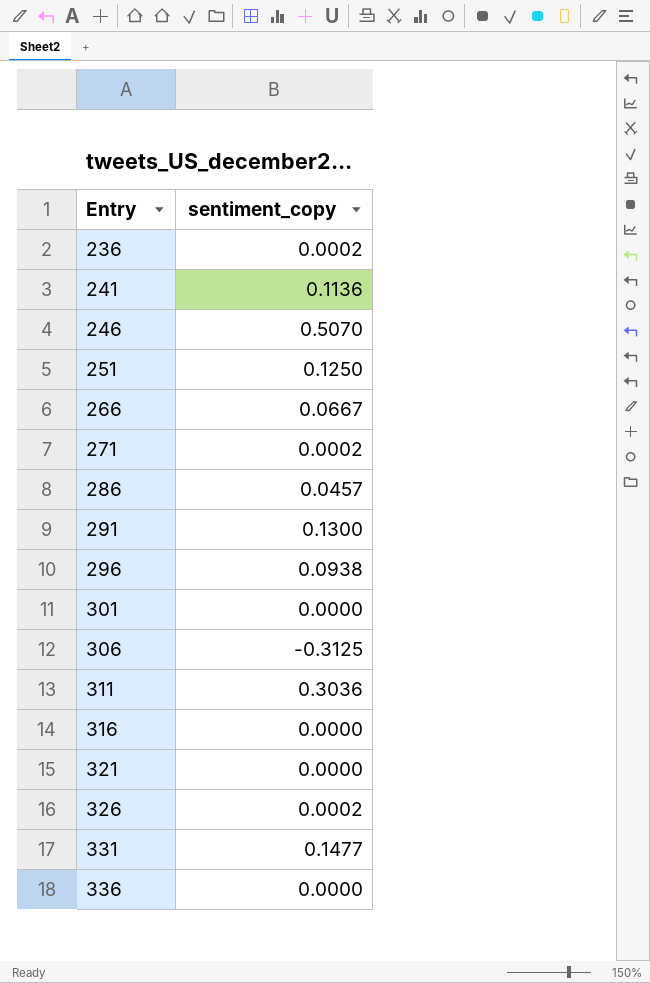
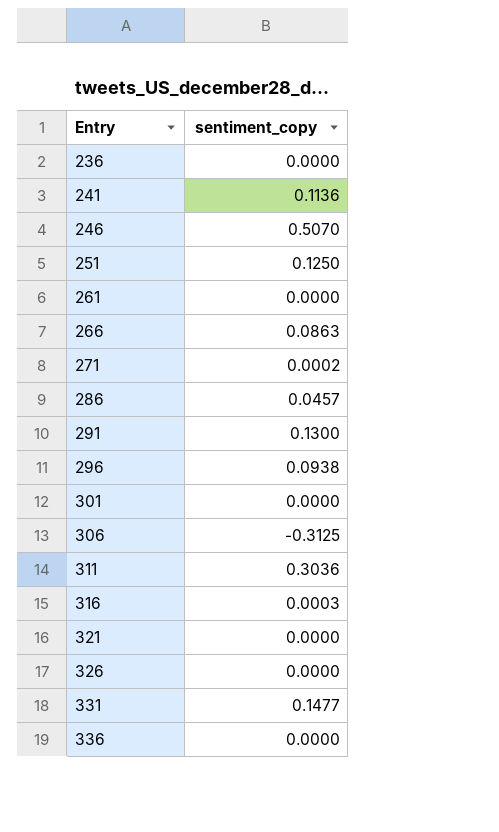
236 | sentiment_copy: 0.0002 -> 0.0000
row 261: none -> 0.0000
266 | sentiment_copy: 0.0667 -> 0.0863
316 | sentiment_copy: 0.0000 -> 0.0003
326 | sentiment_copy: 0.0002 -> 0.0000

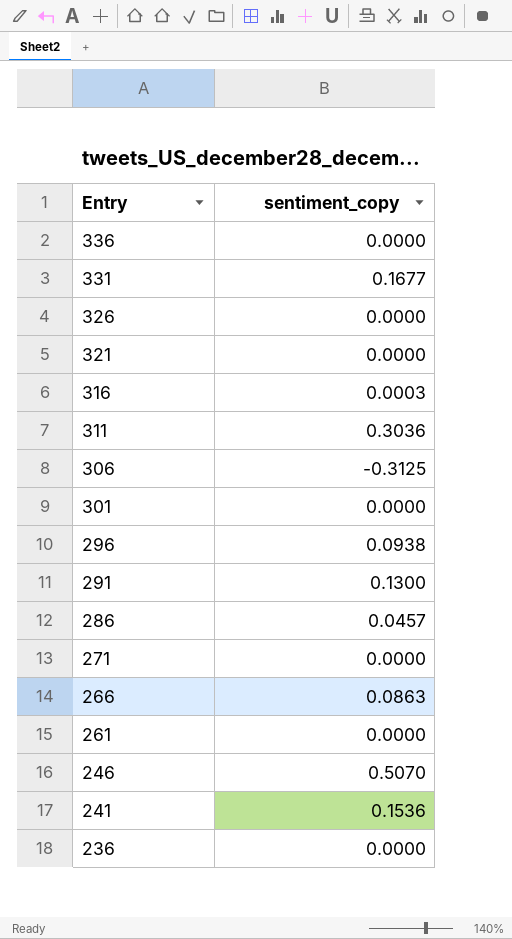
row order: Entry ascending -> Entry descending
row 251: 0.1250 -> none
331 | sentiment_copy: 0.1477 -> 0.1677
271 | sentiment_copy: 0.0002 -> 0.0000
241 | sentiment_copy: 0.1136 -> 0.1536

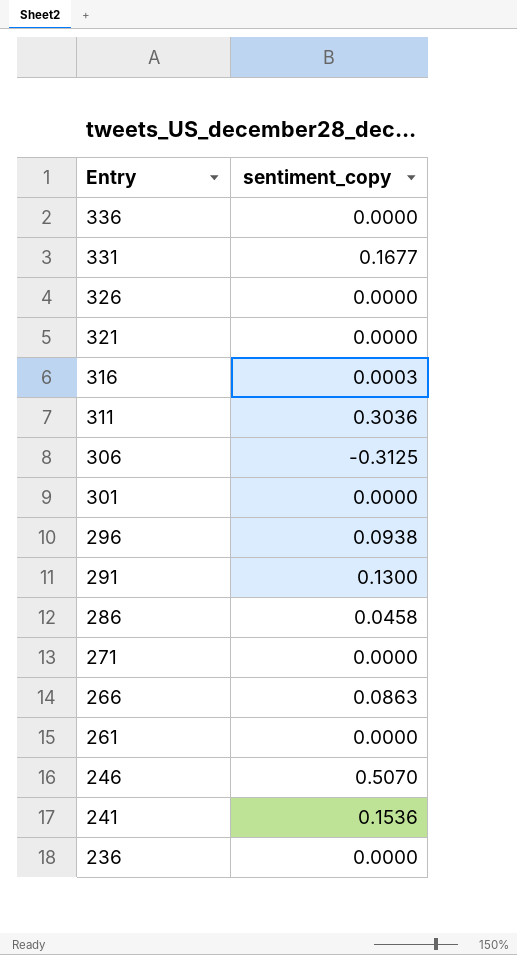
286 | sentiment_copy: 0.0457 -> 0.0458

